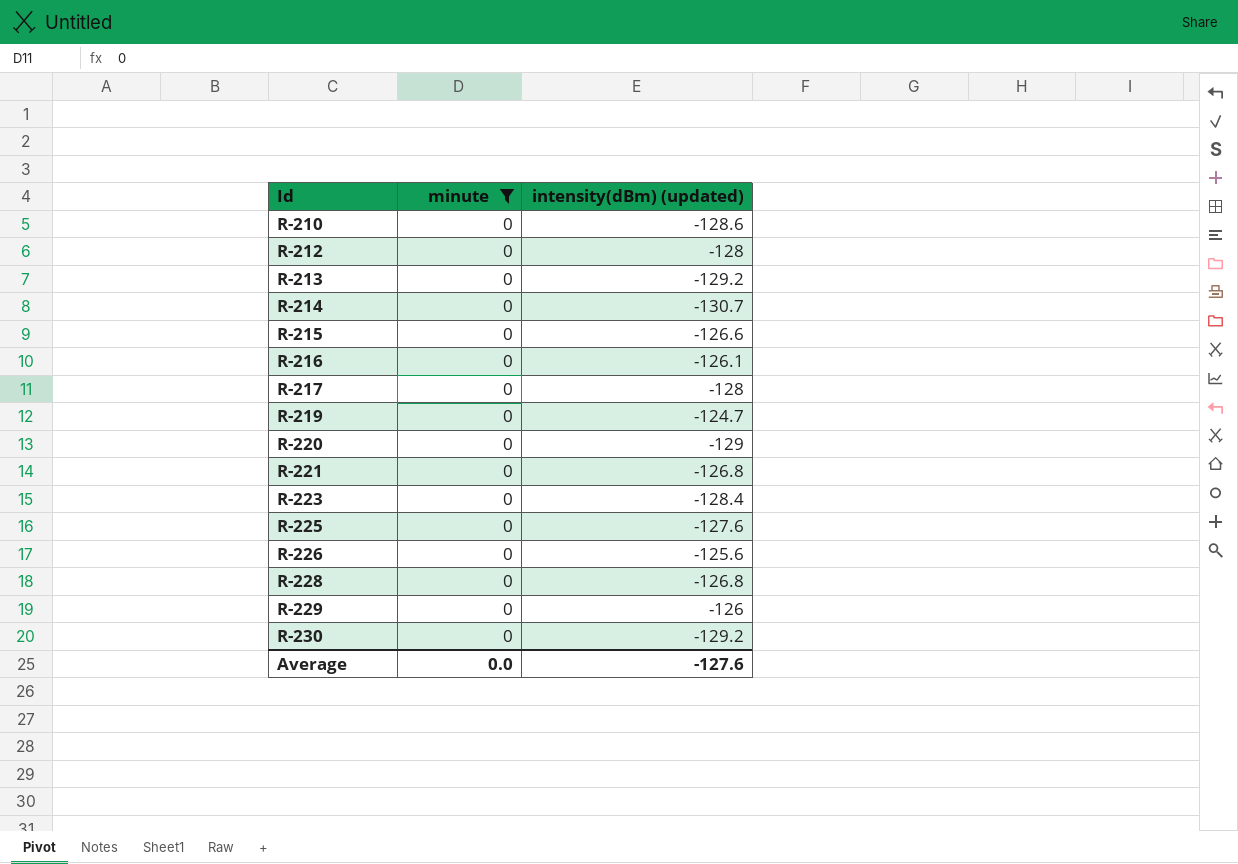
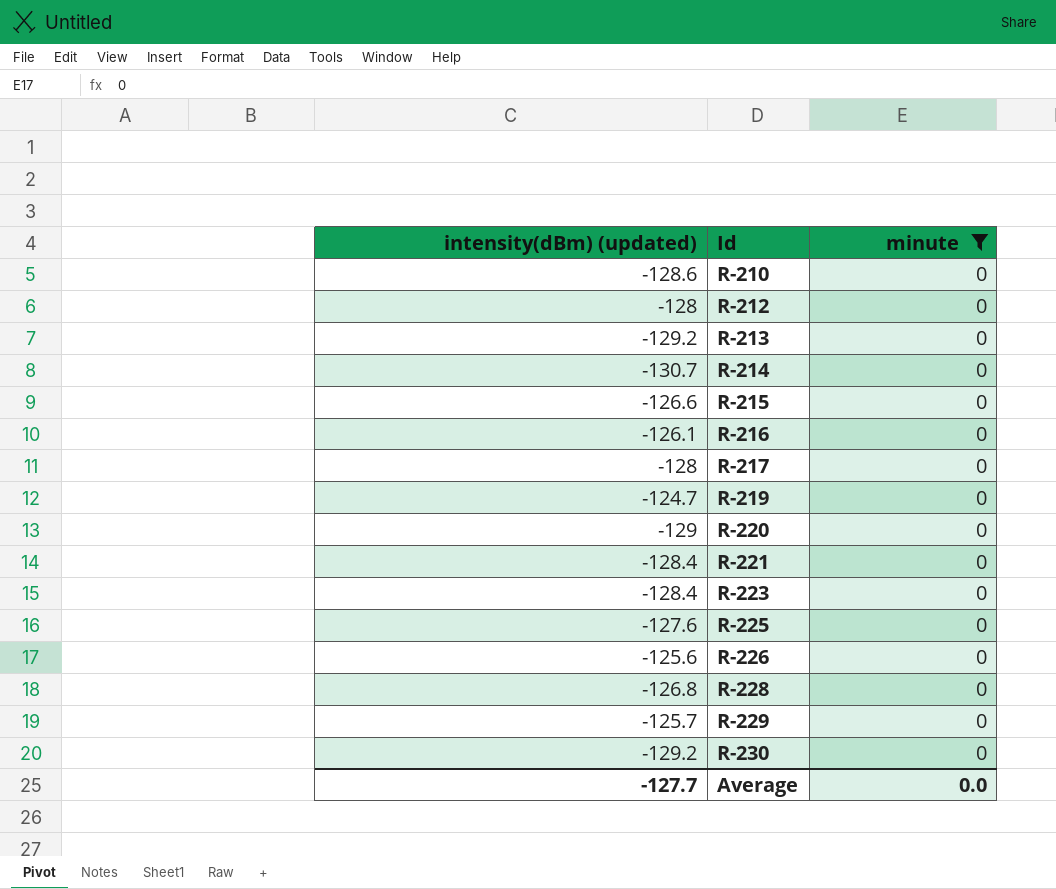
column intensity(dBm) (updated) | position: 3 -> 1
R-221 | intensity(dBm) (updated): -126.8 -> -128.4
R-229 | intensity(dBm) (updated): -126 -> -125.7
Average | intensity(dBm) (updated): -127.6 -> -127.7

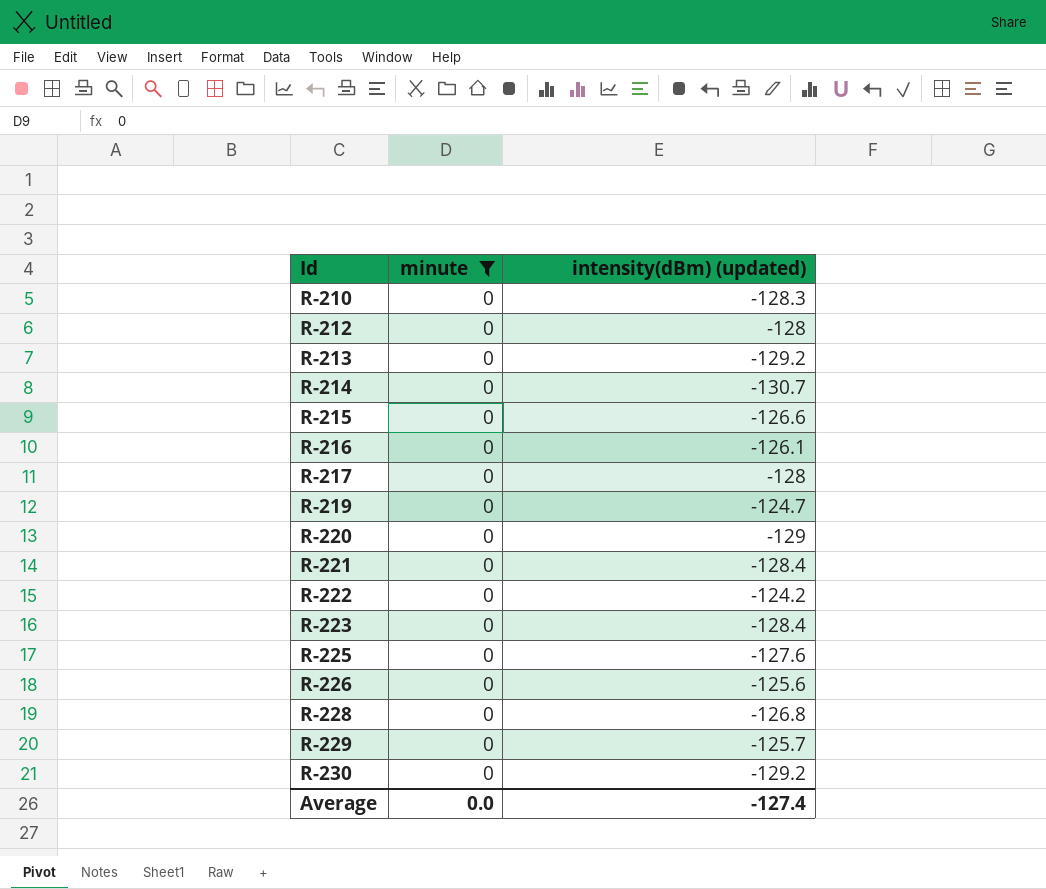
column intensity(dBm) (updated) | position: 1 -> 3
R-210 | intensity(dBm) (updated): -128.6 -> -128.3
row R-222: none -> 0 | -124.2
Average | intensity(dBm) (updated): -127.7 -> -127.4

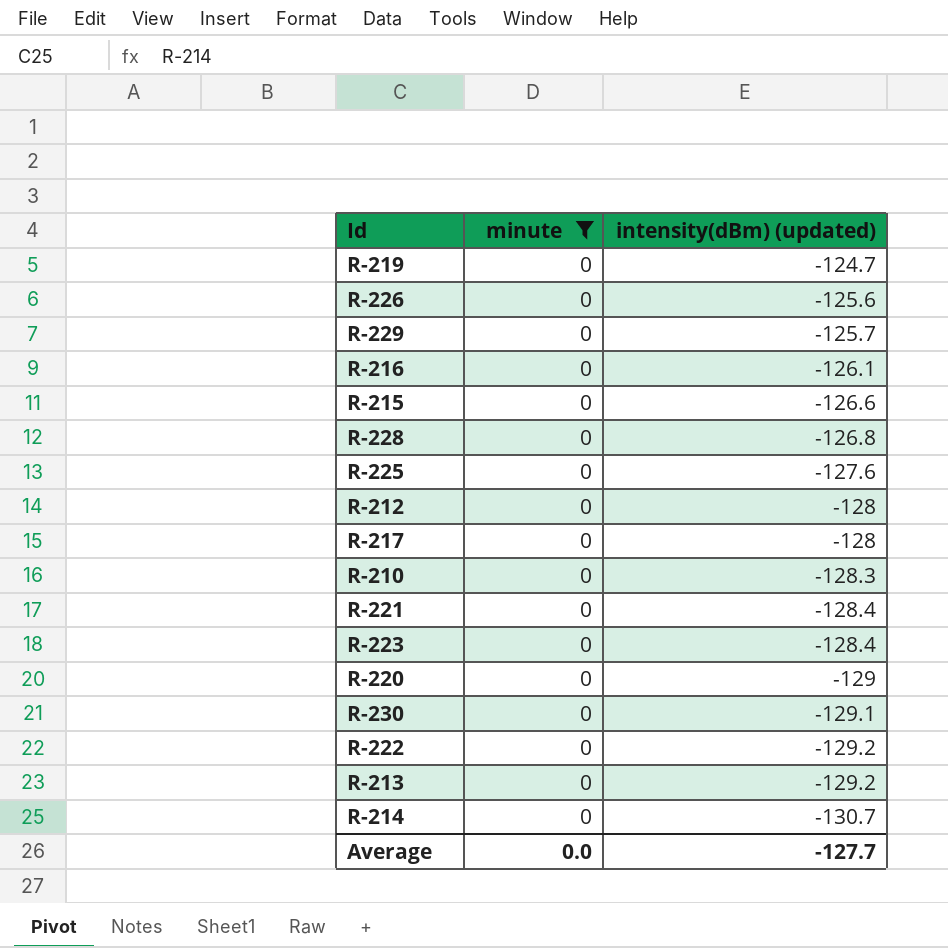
row order: Id ascending -> intensity(dBm) (updated) descending
R-230 | intensity(dBm) (updated): -129.2 -> -129.1
R-222 | intensity(dBm) (updated): -124.2 -> -129.2
Average | intensity(dBm) (updated): -127.4 -> -127.7

